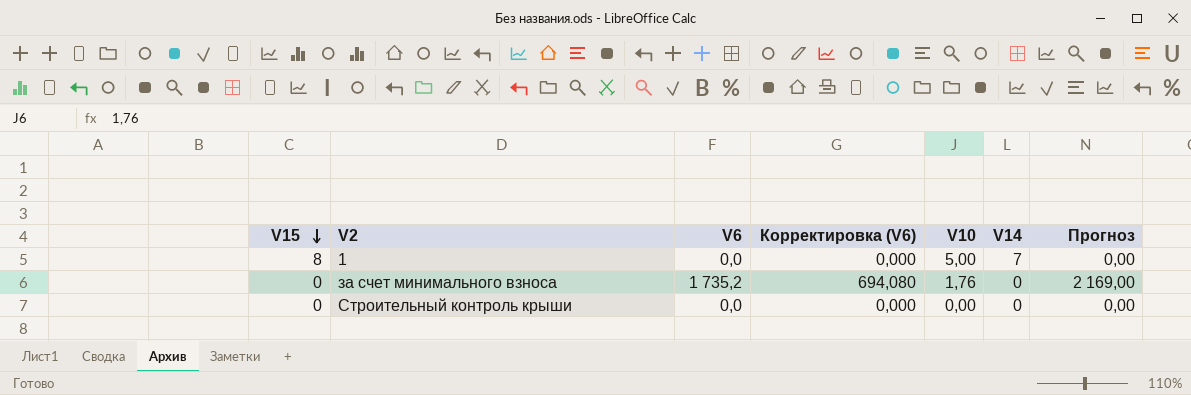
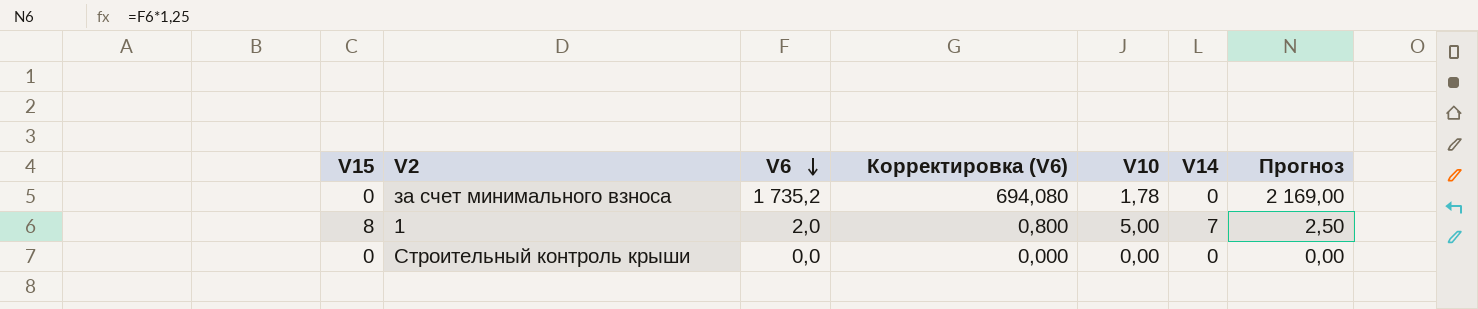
row order: V15 descending -> V6 descending
за счет минимального взноса | V10: 1,76 -> 1,78
1 | V6: 0,0 -> 2,0
1 | Корректировка (V6): 0,000 -> 0,800
1 | Прогноз: 0,00 -> 2,50

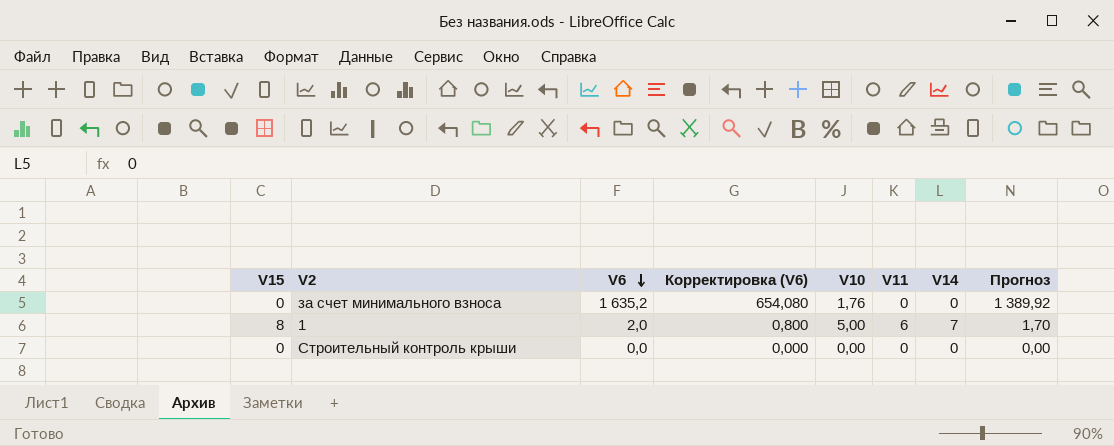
column V11 | position: none -> 6
column Прогноз | formula: [V6] * 1,25 -> [V6] * 0,85
за счет минимального взноса | V6: 1 735,2 -> 1 635,2
за счет минимального взноса | Корректировка (V6): 694,080 -> 654,080
за счет минимального взноса | V10: 1,78 -> 1,76

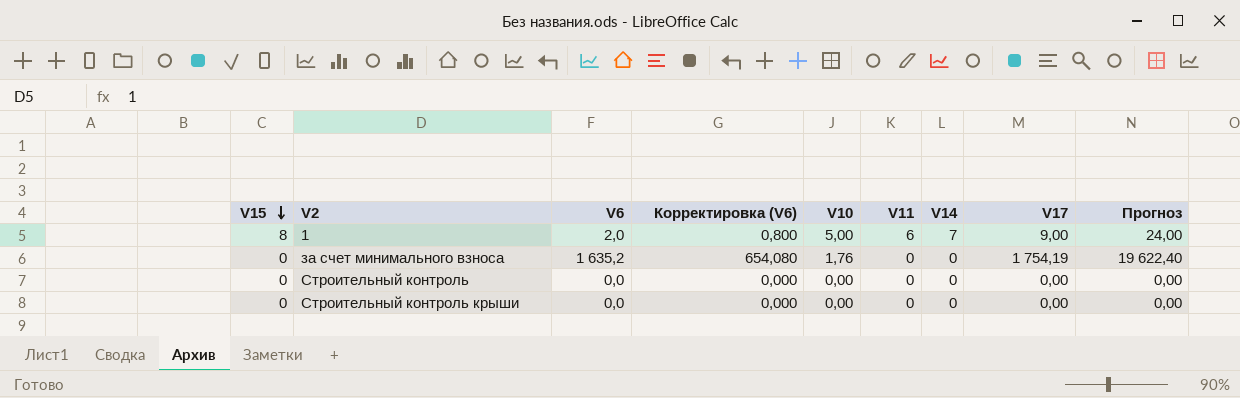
row order: V6 descending -> V15 descending
column V17 | position: none -> 8
column Прогноз | formula: [V6] * 0,85 -> [V6] * 12
row Строительный контроль: none -> 0 | 0,0 | 0,000 | 0,00 | 0 | 0 | 0,00 | 0,00

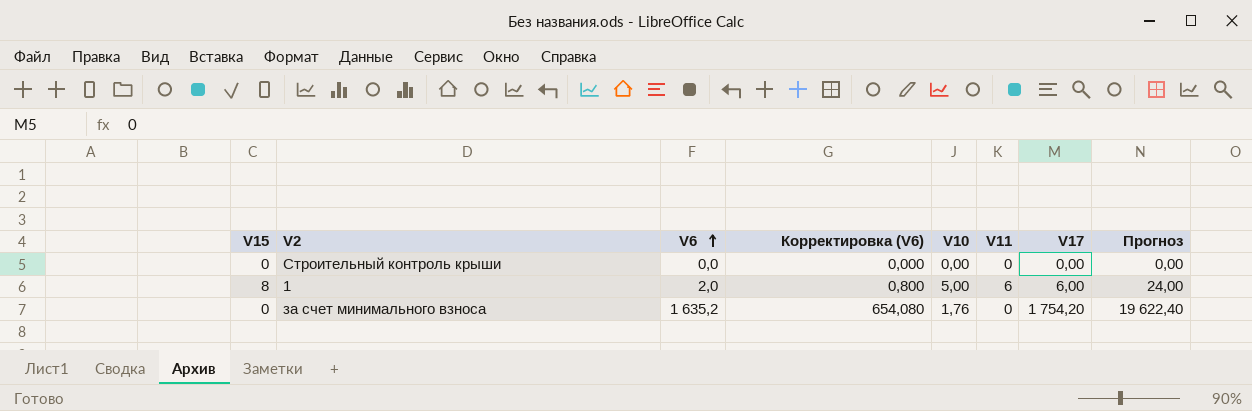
row order: V15 descending -> V6 ascending
column V14 | position: 7 -> none
row Строительный контроль: 0 | 0,0 | 0,000 | 0,00 | 0 | 0 | 0,00 | 0,00 -> none
1 | V17: 9,00 -> 6,00
за счет минимального взноса | V17: 1 754,19 -> 1 754,20

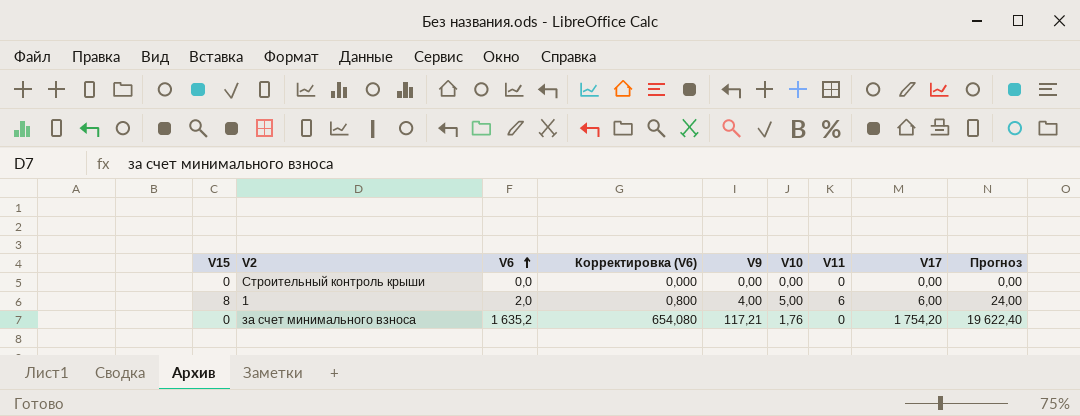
column V9 | position: none -> 5

